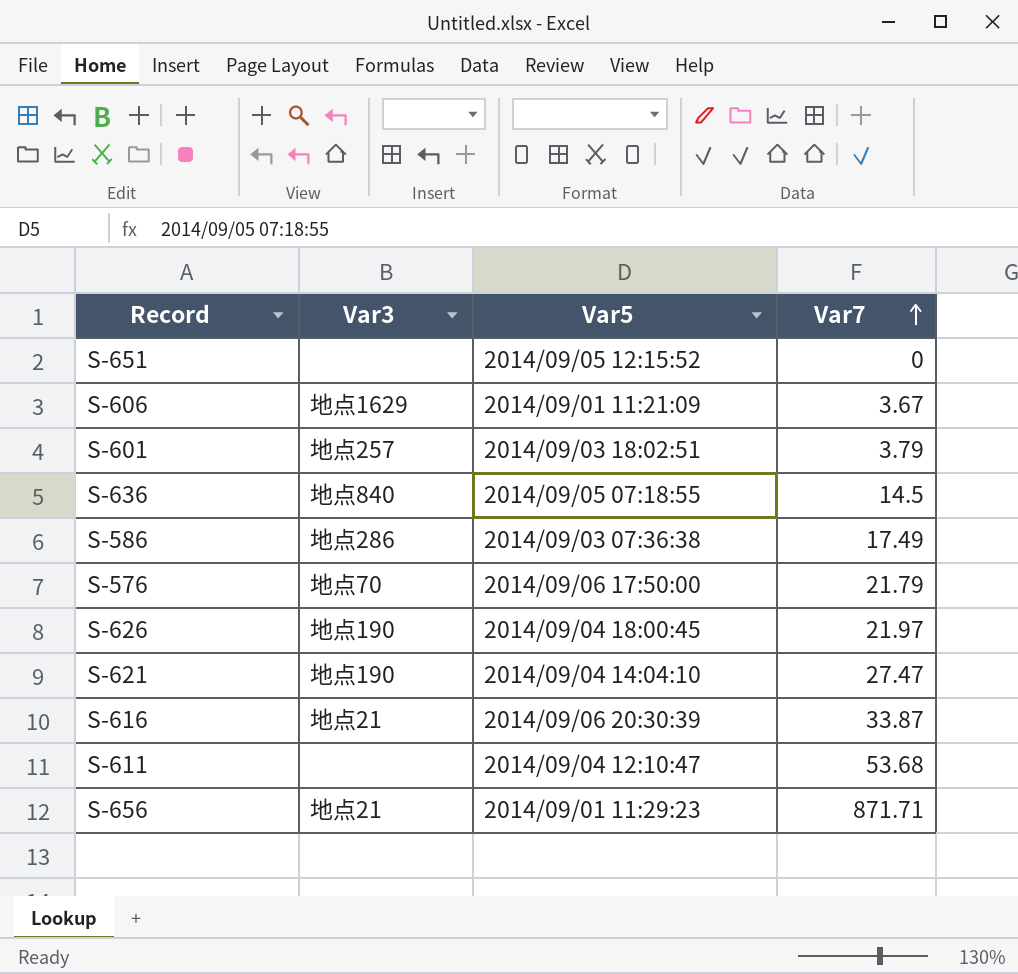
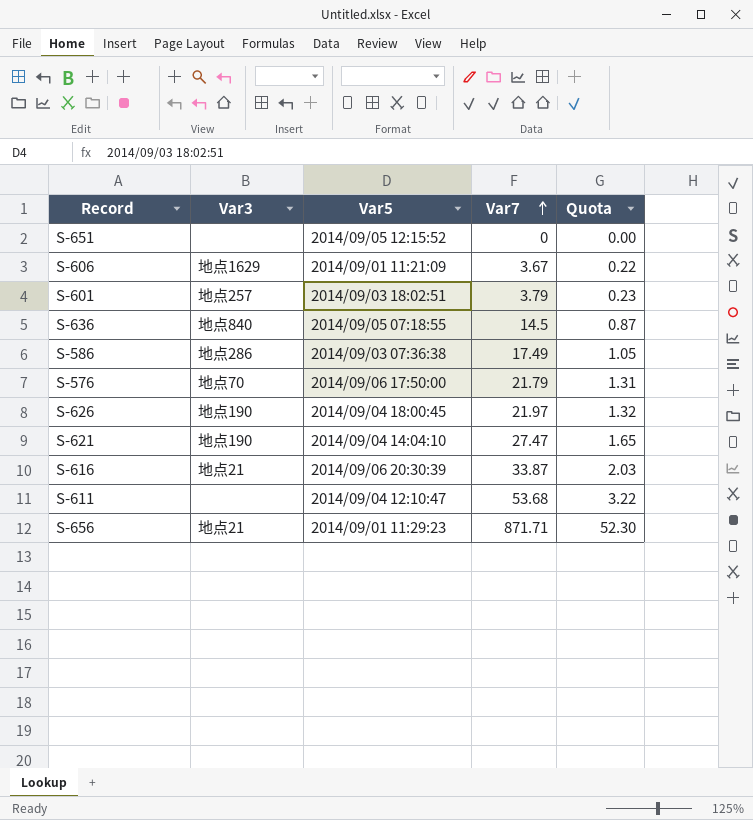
column Quota | formula: none -> [Var7] * 0.06

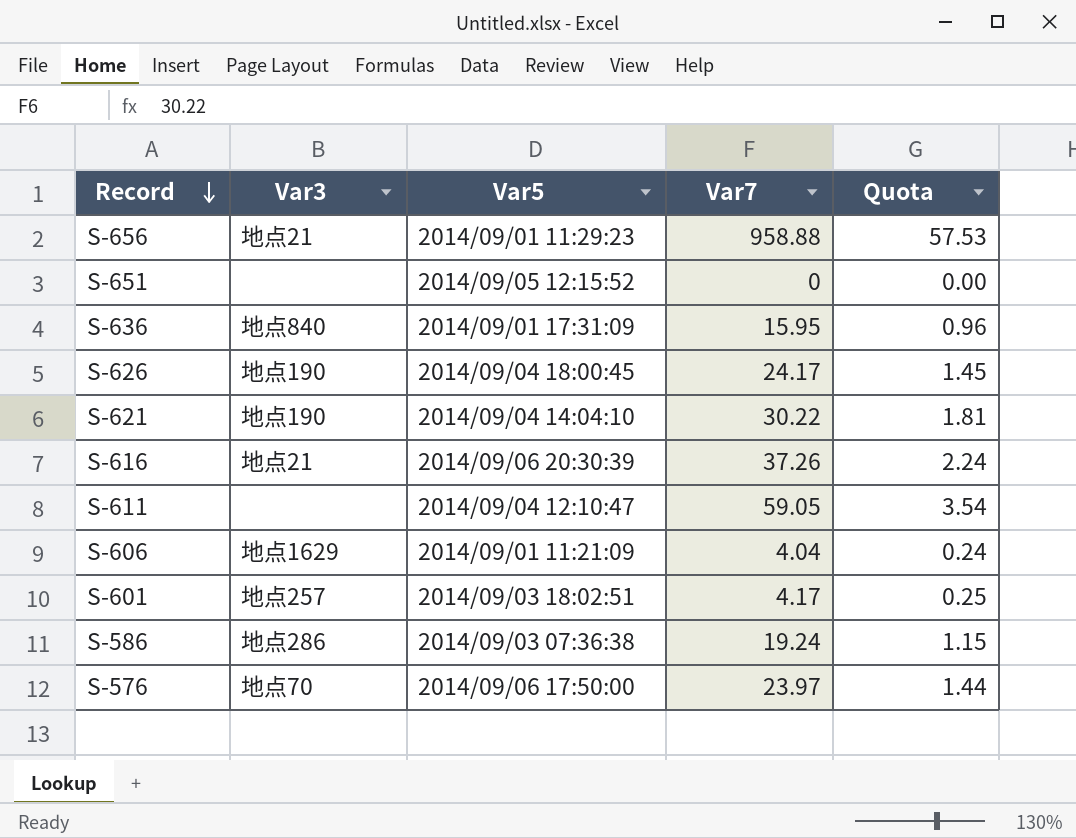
row order: Var7 ascending -> Record descending
S-656 | Var7: 871.71 -> 958.88
S-656 | Quota: 52.30 -> 57.53
S-636 | Var5: 2014/09/05 07:18:55 -> 2014/09/01 17:31:09
S-636 | Var7: 14.5 -> 15.95
S-636 | Quota: 0.87 -> 0.96
S-626 | Var7: 21.97 -> 24.17
S-626 | Quota: 1.32 -> 1.45
S-621 | Var7: 27.47 -> 30.22
S-621 | Quota: 1.65 -> 1.81
S-616 | Var7: 33.87 -> 37.26
S-616 | Quota: 2.03 -> 2.24
S-611 | Var7: 53.68 -> 59.05
S-611 | Quota: 3.22 -> 3.54
S-606 | Var7: 3.67 -> 4.04
S-606 | Quota: 0.22 -> 0.24
S-601 | Var7: 3.79 -> 4.17
S-601 | Quota: 0.23 -> 0.25
S-586 | Var7: 17.49 -> 19.24
S-586 | Quota: 1.05 -> 1.15
S-576 | Var7: 21.79 -> 23.97
S-576 | Quota: 1.31 -> 1.44

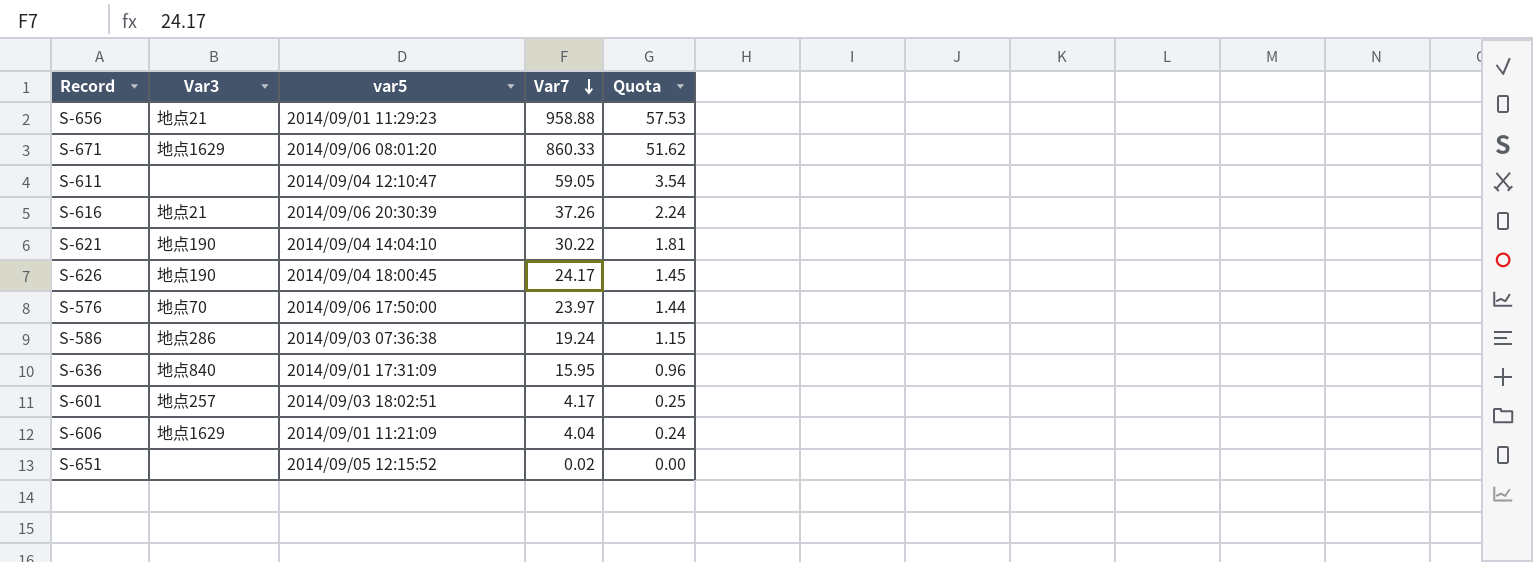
row order: Record descending -> Var7 descending
column name: Var5 -> var5
row S-671: none -> 地点1629 | 2014/09/06 08:01:20 | 860.33 | 51.62
S-651 | Var7: 0 -> 0.02

